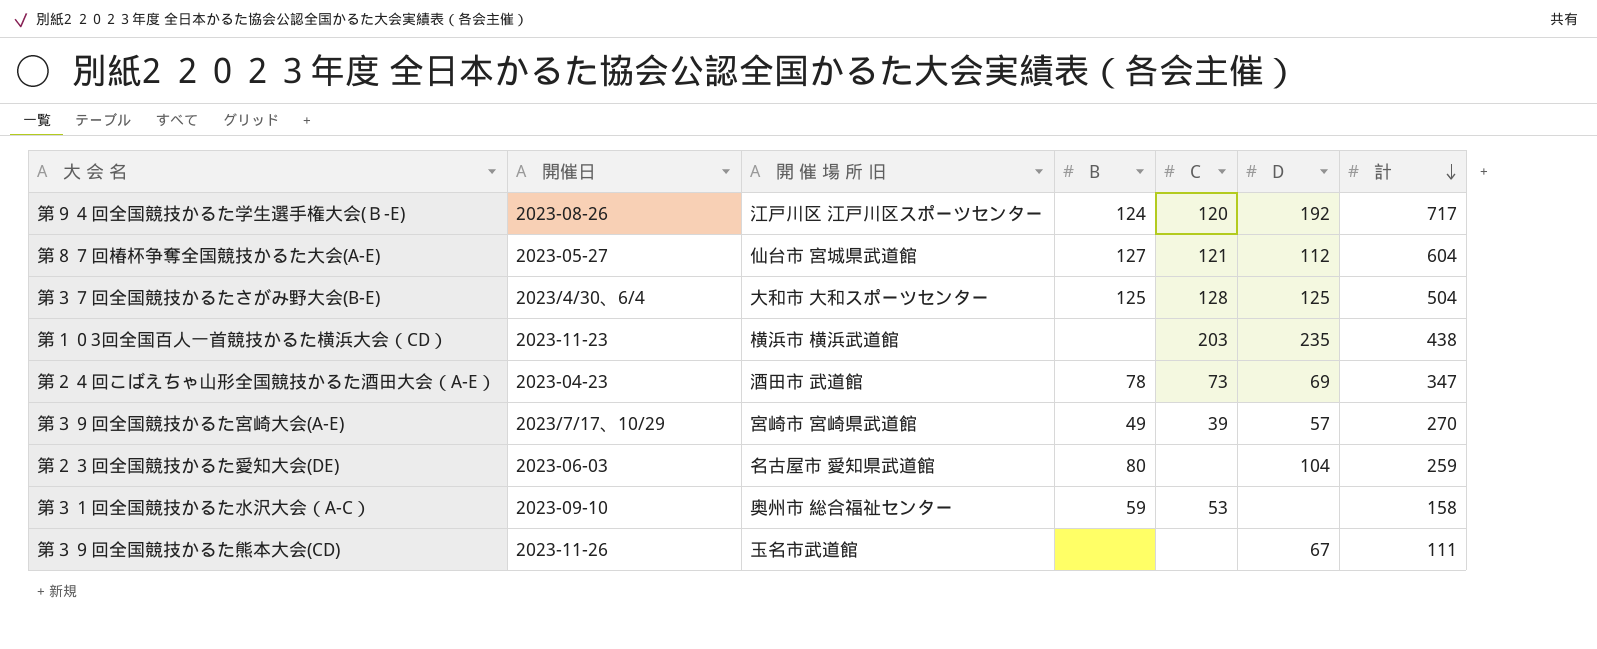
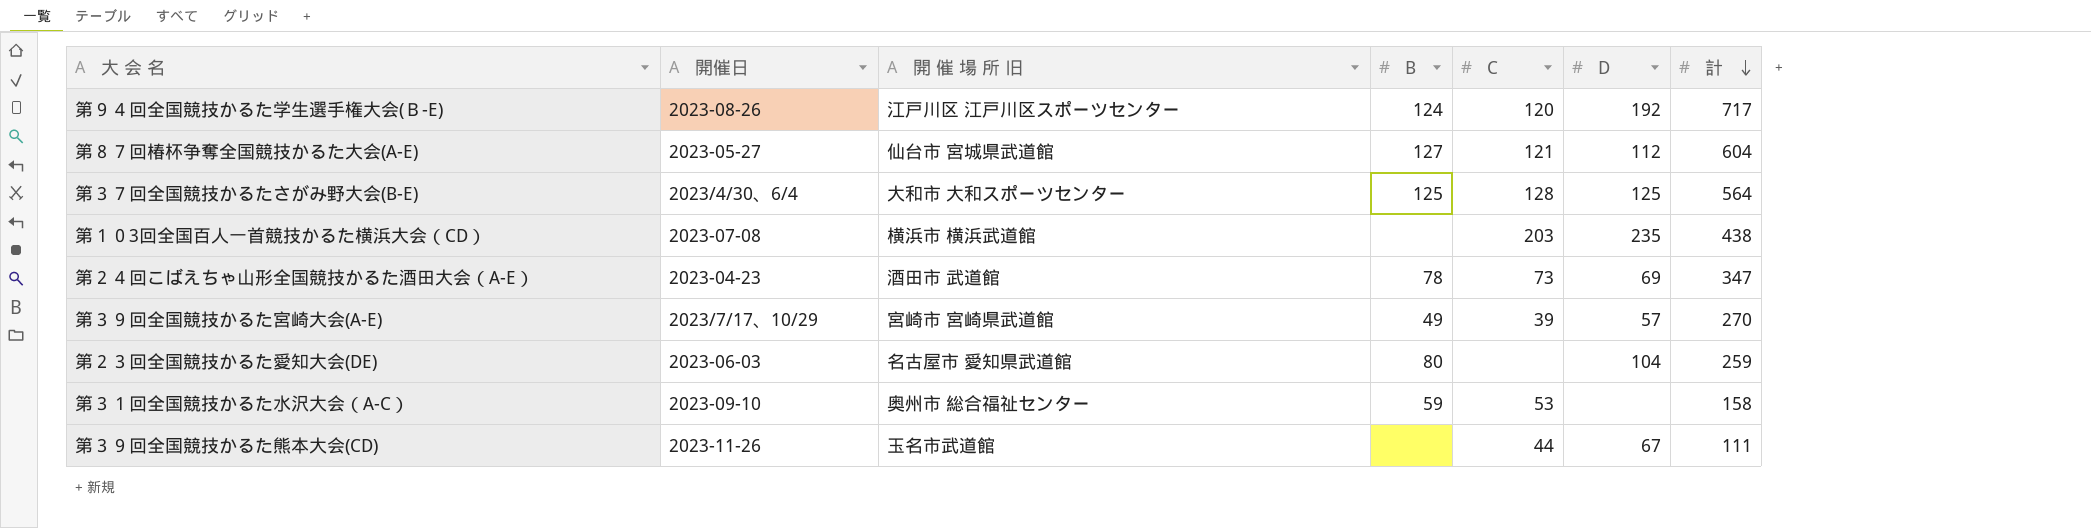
第３７回全国競技かるたさがみ野大会(B-E) | 計: 504 -> 564
第１０3回全国百人一首競技かるた横浜大会（CD） | 開催日: 2023-11-23 -> 2023-07-08
第３９回全国競技かるた熊本大会(CD) | C: none -> 44

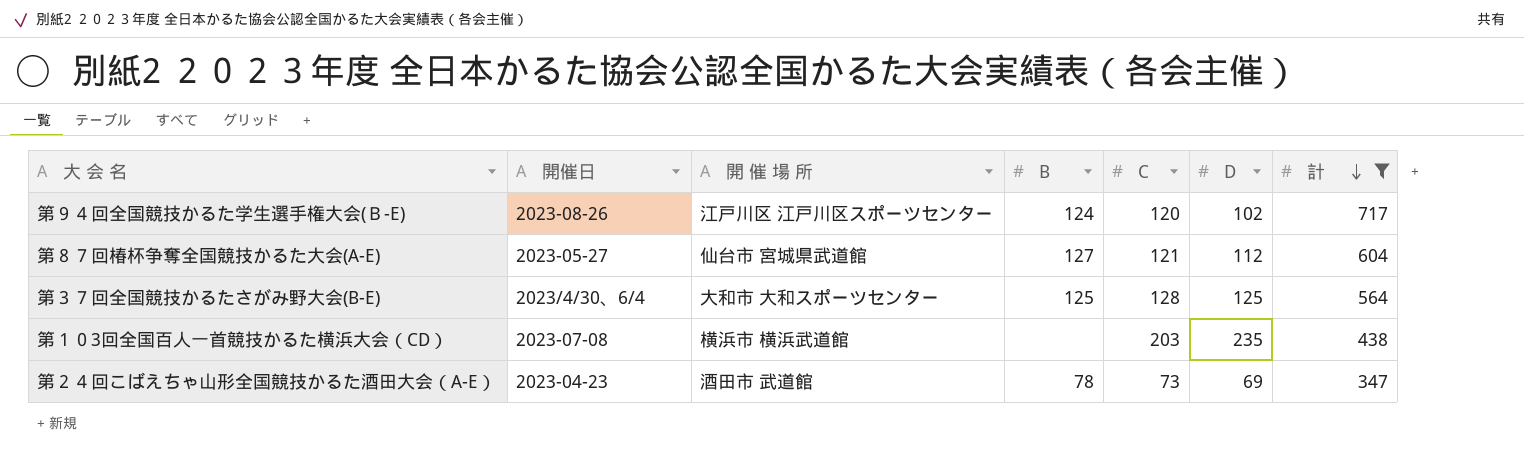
filter: none -> 計 >= 347
column name: 開 催 場 所 旧 -> 開 催 場 所
第９４回全国競技かるた学生選手権大会(Ｂ-E) | D: 192 -> 102

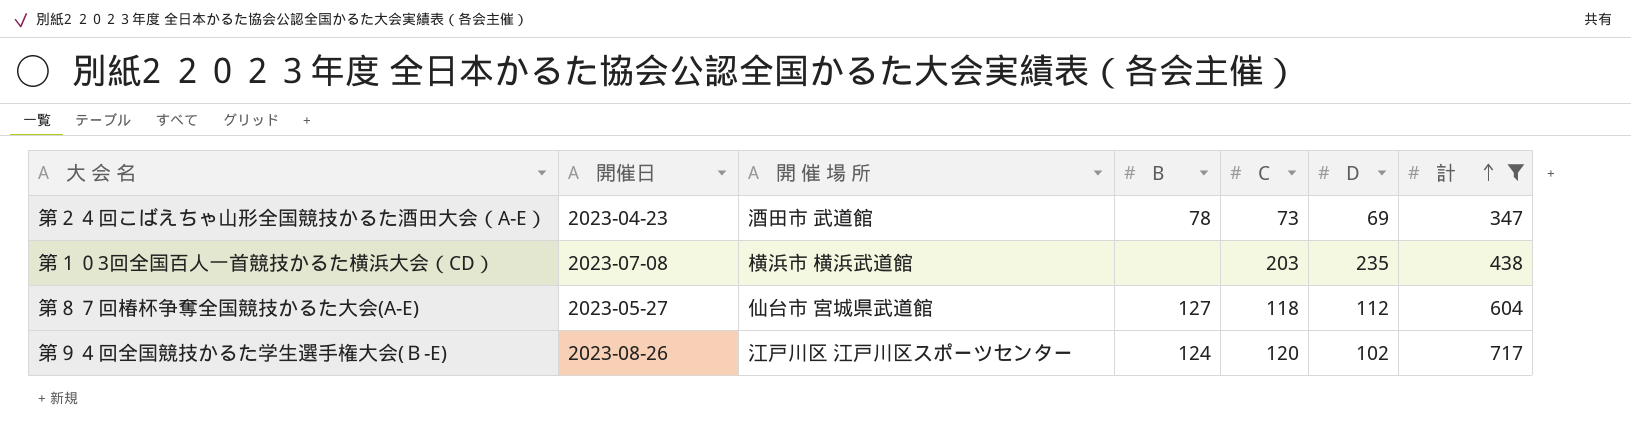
row order: 計 descending -> 計 ascending
row 第３７回全国競技かるたさがみ野大会(B-E): 2023/4/30、6/4 | 大和市 大和スポーツセンター | 125 | 128 | 125 | 564 -> none
第８７回椿杯争奪全国競技かるた大会(A-E) | C: 121 -> 118

